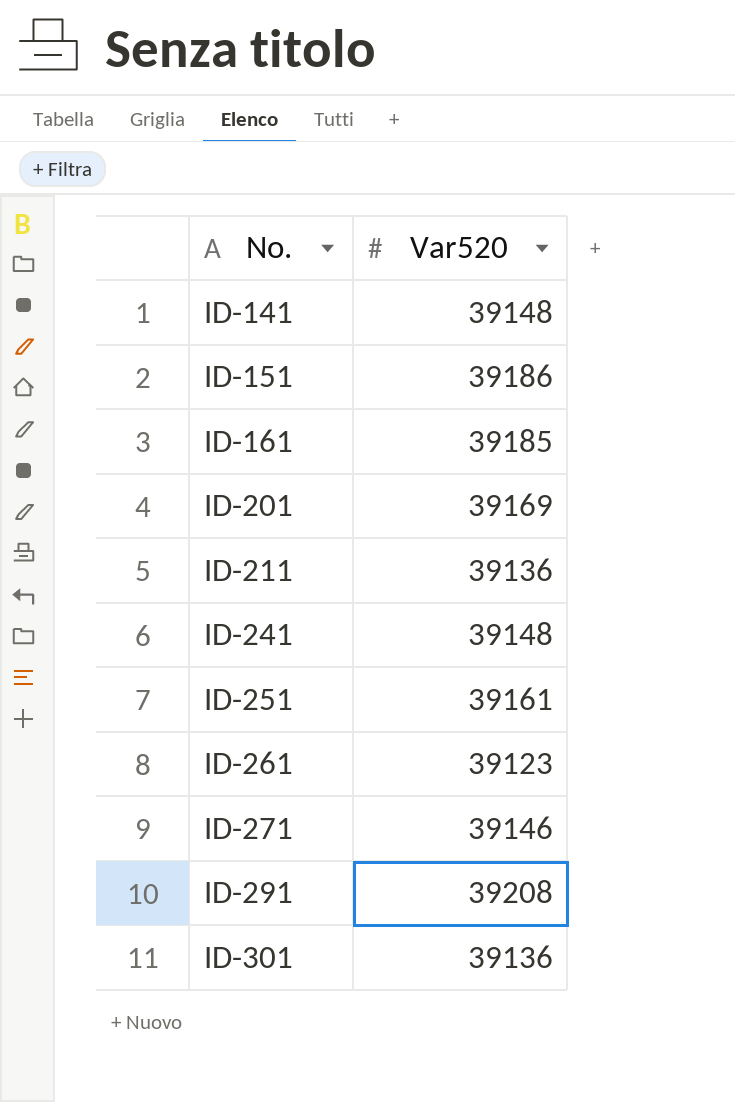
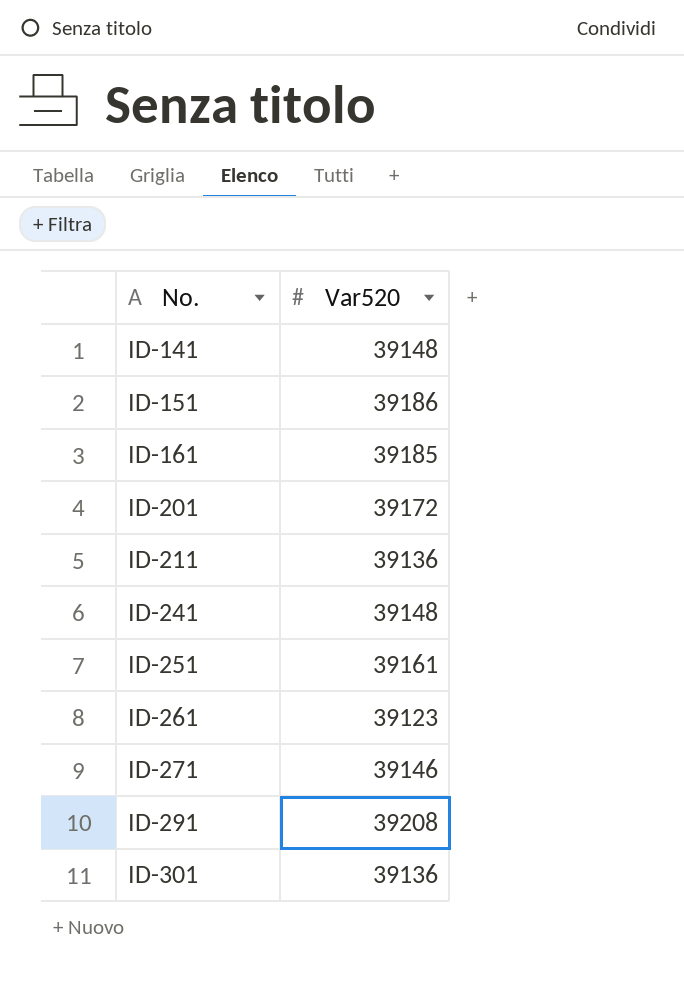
ID-201 | Var520: 39169 -> 39172

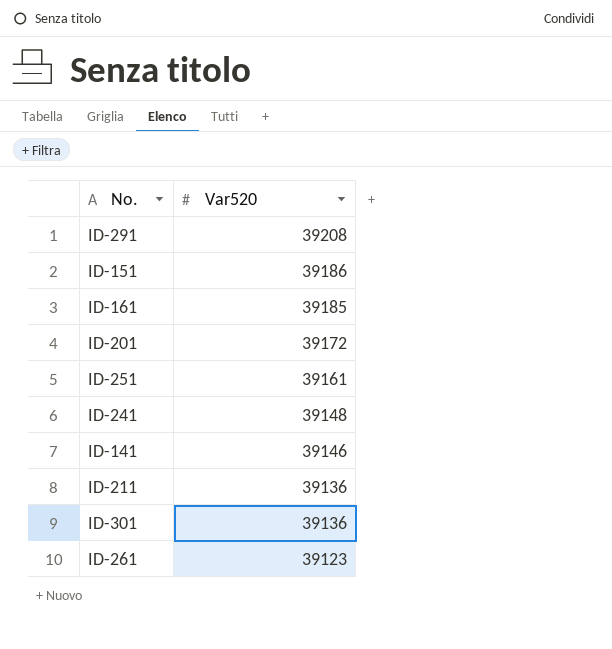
row order: No. ascending -> Var520 descending
row ID-271: 39146 -> none
ID-141 | Var520: 39148 -> 39146

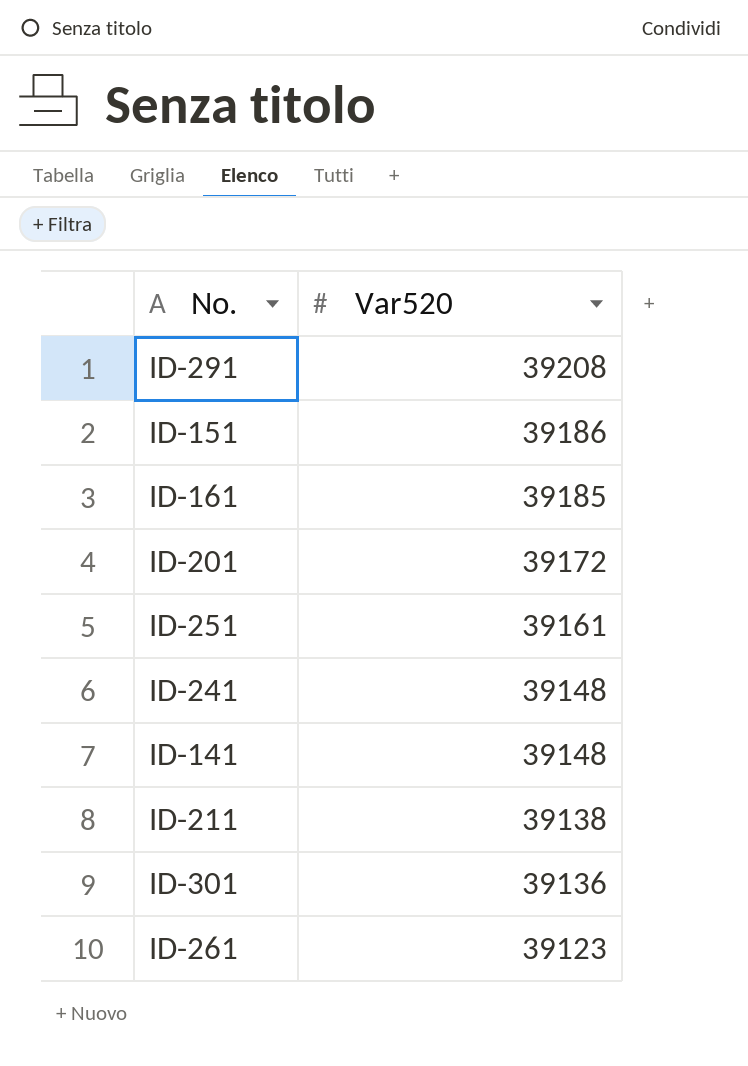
ID-141 | Var520: 39146 -> 39148
ID-211 | Var520: 39136 -> 39138

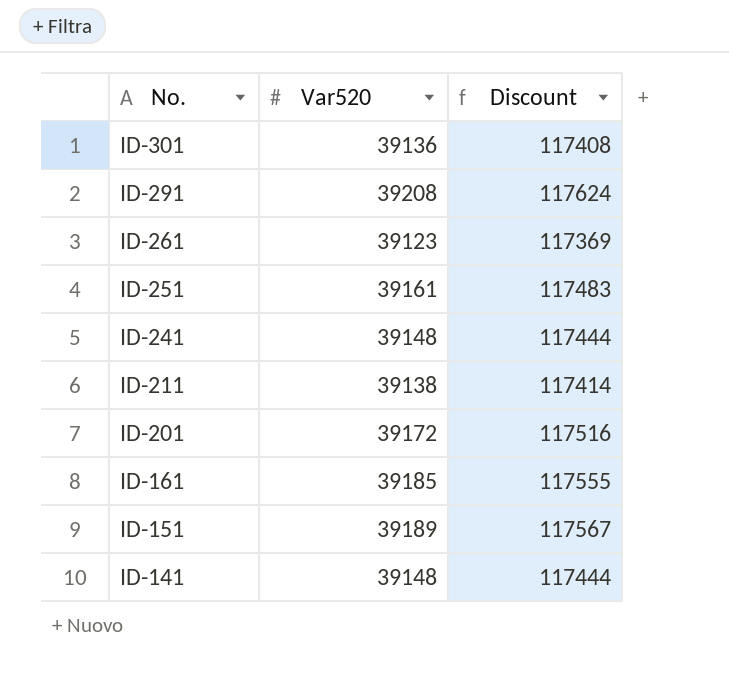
row order: Var520 descending -> No. descending
column Discount | formula: none -> [Var520] * 3
ID-151 | Var520: 39186 -> 39189

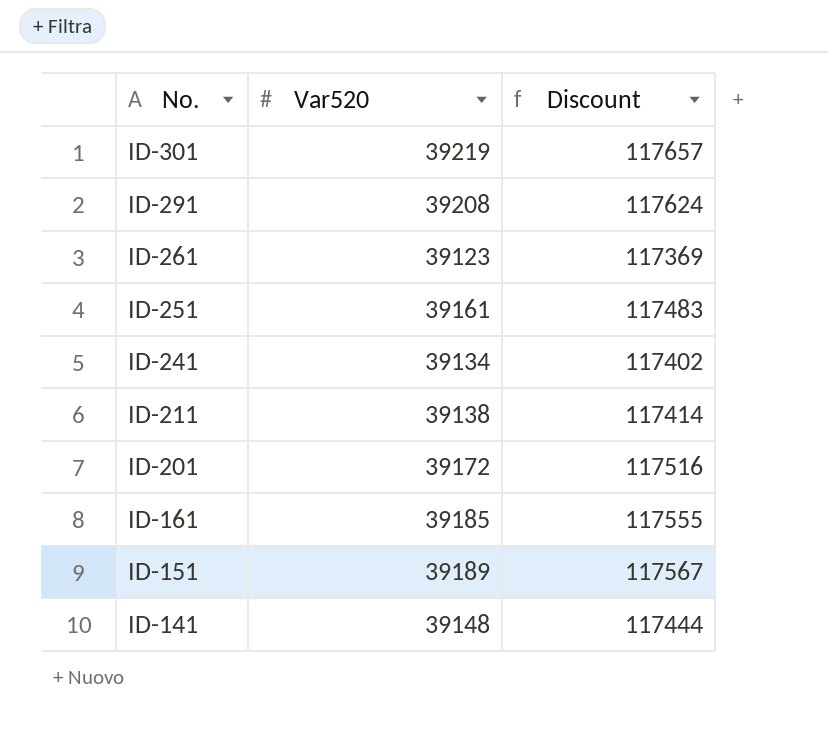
ID-301 | Var520: 39136 -> 39219
ID-301 | Discount: 117408 -> 117657
ID-241 | Var520: 39148 -> 39134
ID-241 | Discount: 117444 -> 117402

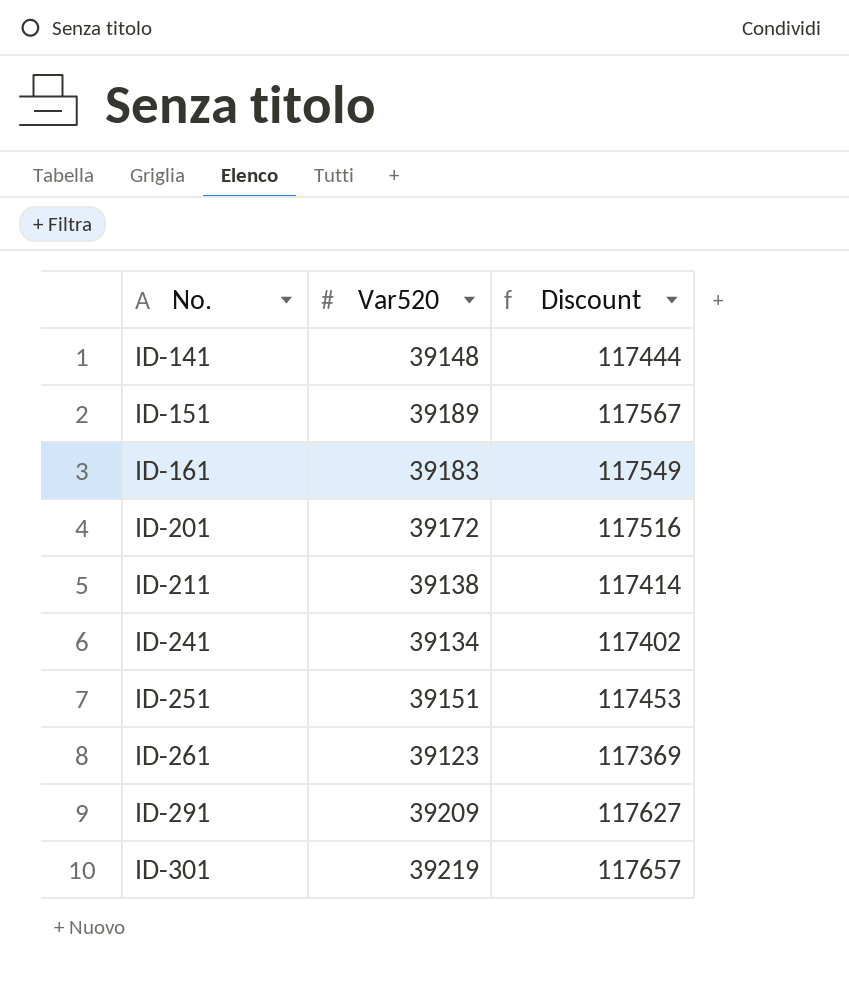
row order: No. descending -> No. ascending
ID-161 | Var520: 39185 -> 39183
ID-161 | Discount: 117555 -> 117549
ID-251 | Var520: 39161 -> 39151
ID-251 | Discount: 117483 -> 117453
ID-291 | Var520: 39208 -> 39209
ID-291 | Discount: 117624 -> 117627

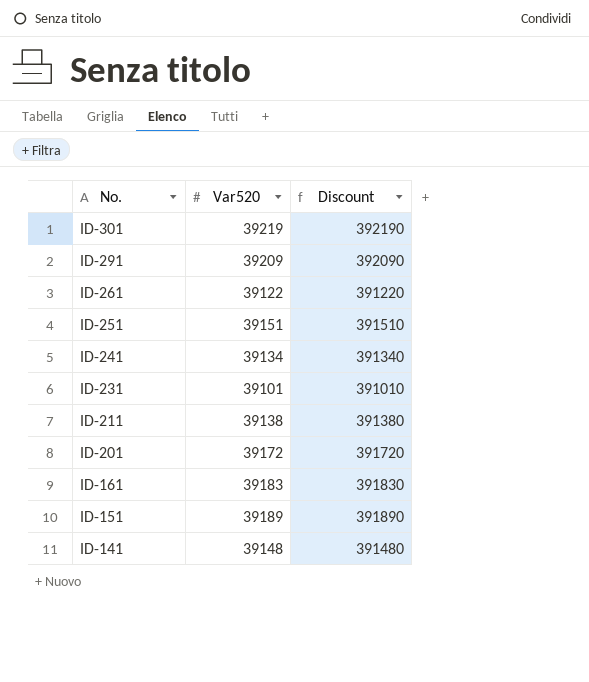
row order: No. ascending -> No. descending
column Discount | formula: [Var520] * 3 -> [Var520] * 10
ID-261 | Var520: 39123 -> 39122
row ID-231: none -> 39101 | 391010

